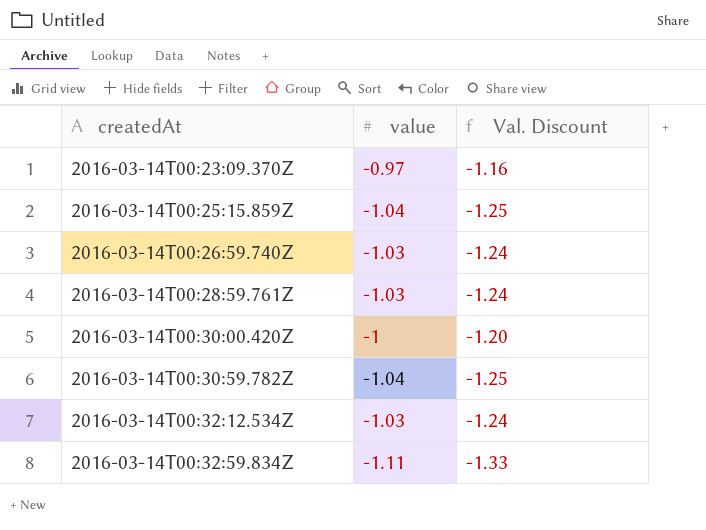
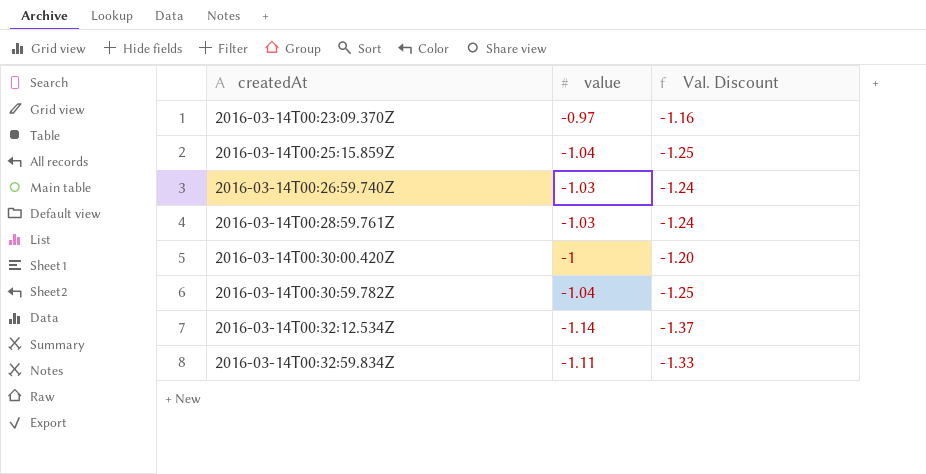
2016-03-14T00:32:12.534Z | value: -1.03 -> -1.14
2016-03-14T00:32:12.534Z | Val. Discount: -1.24 -> -1.37

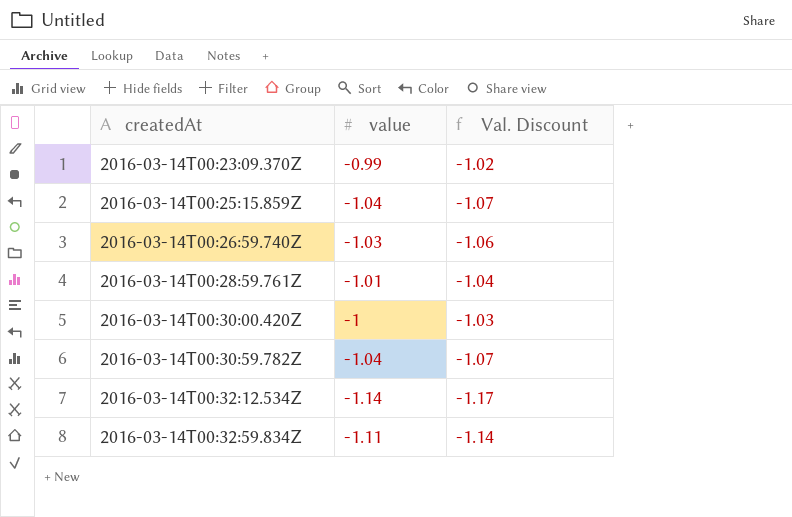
column Val. Discount | formula: [value] * 1.2 -> [value] * 1.03
2016-03-14T00:23:09.370Z | value: -0.97 -> -0.99
2016-03-14T00:28:59.761Z | value: -1.03 -> -1.01

